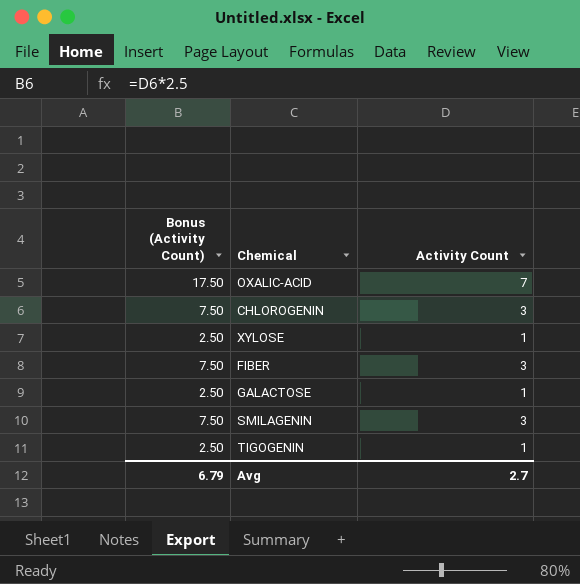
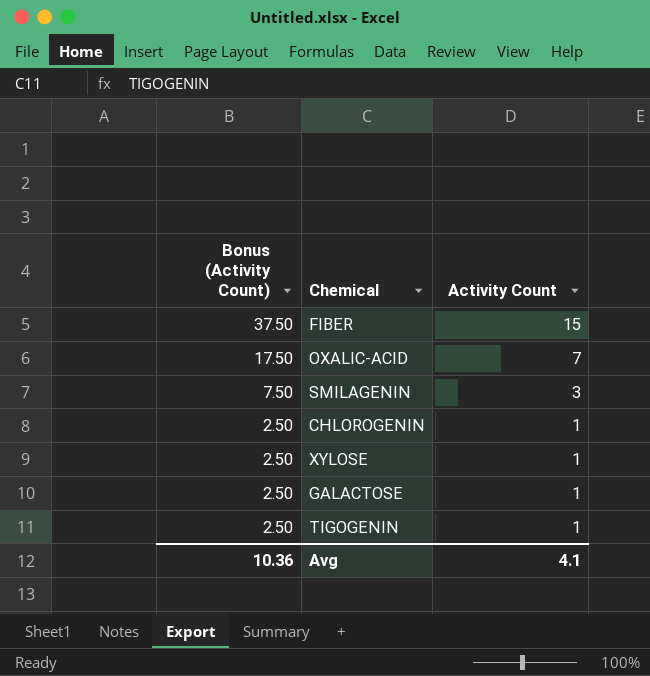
row order: none -> Bonus (Activity Count) descending
FIBER | Bonus (Activity Count): 7.50 -> 37.50
FIBER | Activity Count: 3 -> 15
CHLOROGENIN | Bonus (Activity Count): 7.50 -> 2.50
CHLOROGENIN | Activity Count: 3 -> 1
Avg | Bonus (Activity Count): 6.79 -> 10.36
Avg | Activity Count: 2.7 -> 4.1

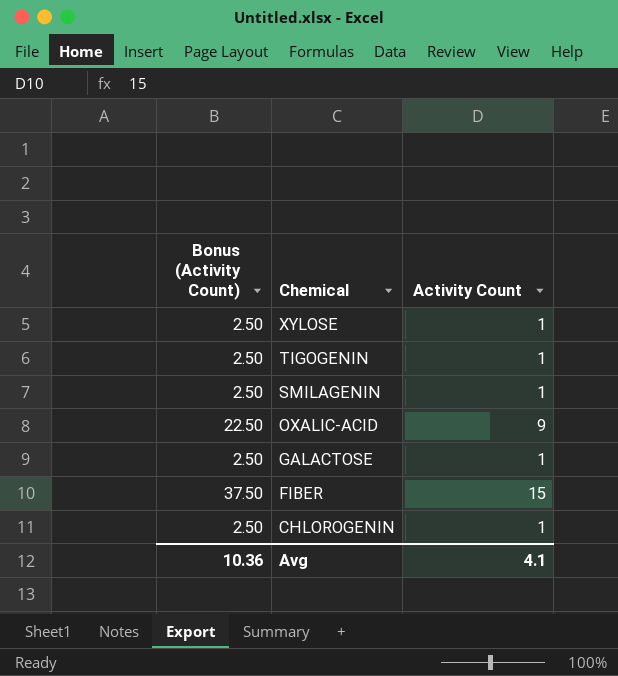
row order: Bonus (Activity Count) descending -> Chemical descending
SMILAGENIN | Bonus (Activity Count): 7.50 -> 2.50
SMILAGENIN | Activity Count: 3 -> 1
OXALIC-ACID | Bonus (Activity Count): 17.50 -> 22.50
OXALIC-ACID | Activity Count: 7 -> 9

